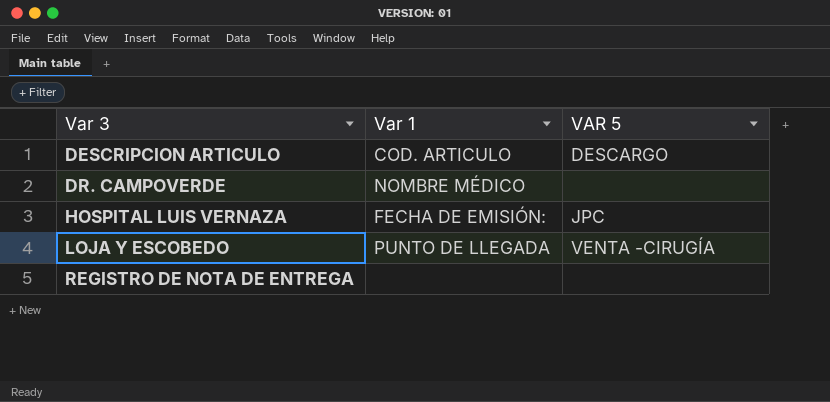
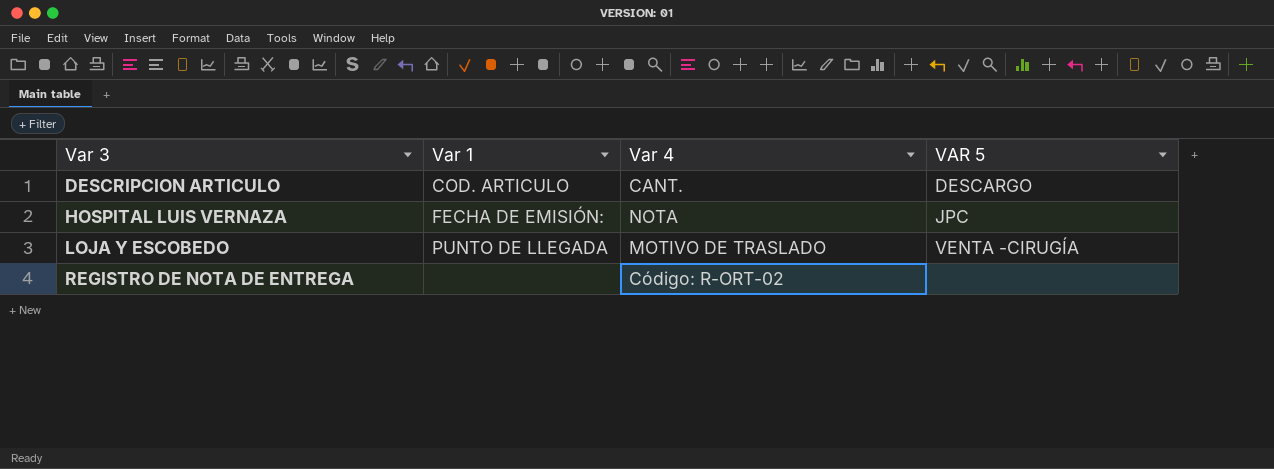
column Var 4 | position: none -> 3
row DR. CAMPOVERDE: NOMBRE MÉDICO | none -> none

